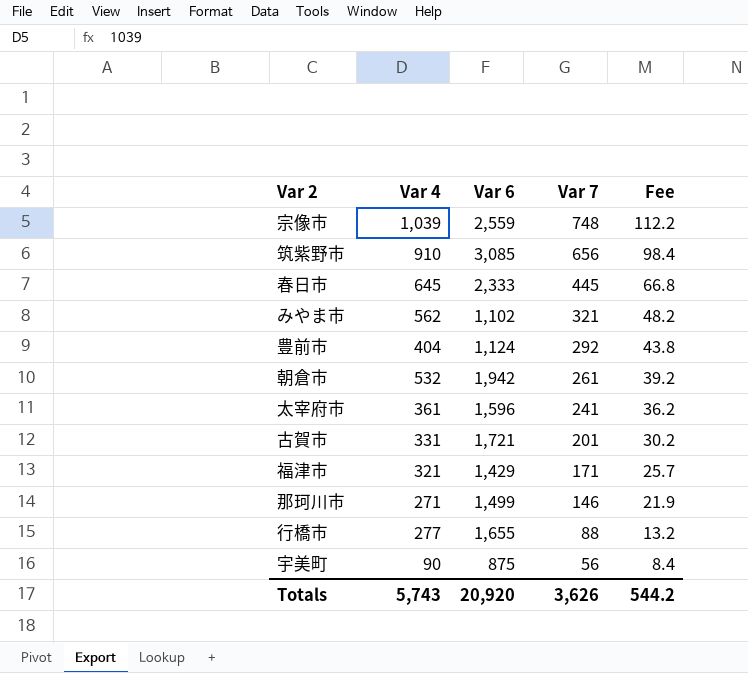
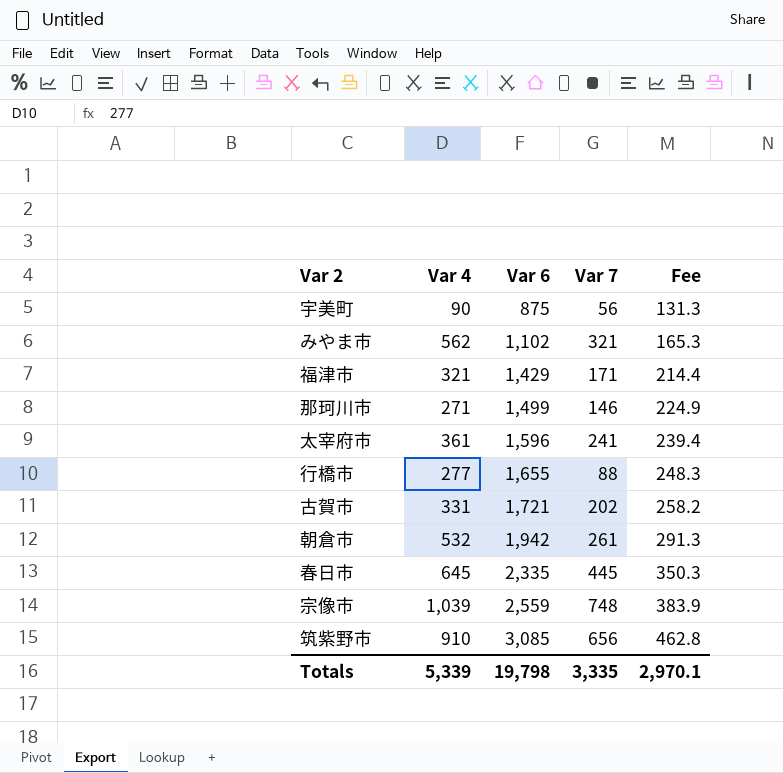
row order: Var 7 descending -> Var 6 ascending
column Fee | formula: [Var 7] * 0.15 -> [Var 6] * 0.15
row 豊前市: 404 | 1,124 | 292 | 43.8 -> none
古賀市 | Var 7: 201 -> 202
春日市 | Var 6: 2,333 -> 2,335
Totals | Var 4: 5,743 -> 5,339
Totals | Var 6: 20,920 -> 19,798
Totals | Var 7: 3,626 -> 3,335
Totals | Fee: 544.2 -> 2,970.1

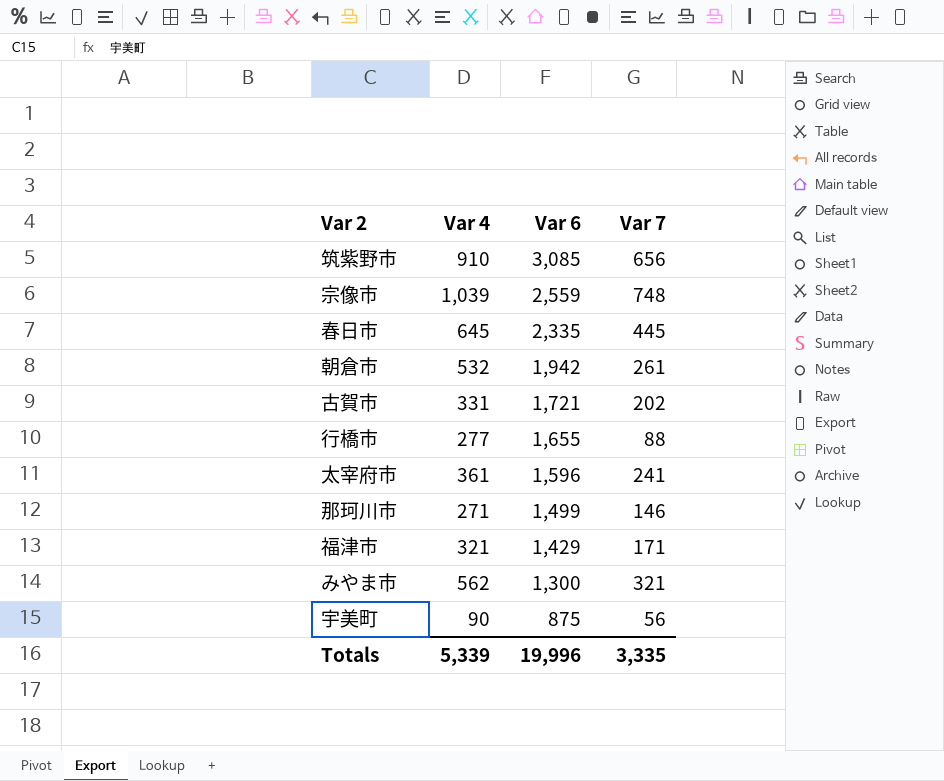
row order: Var 6 ascending -> Var 6 descending
column Fee | formula: [Var 6] * 0.15 -> none
みやま市 | Var 6: 1,102 -> 1,300
Totals | Var 6: 19,798 -> 19,996

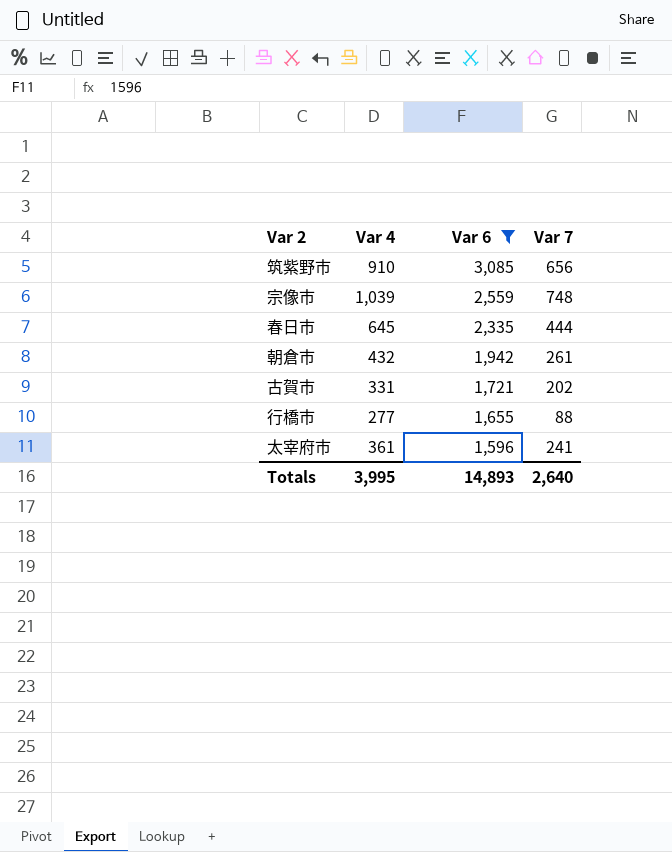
filter: none -> Var 6 >= 1,596
春日市 | Var 7: 445 -> 444
朝倉市 | Var 4: 532 -> 432
Totals | Var 4: 5,339 -> 3,995
Totals | Var 6: 19,996 -> 14,893
Totals | Var 7: 3,335 -> 2,640

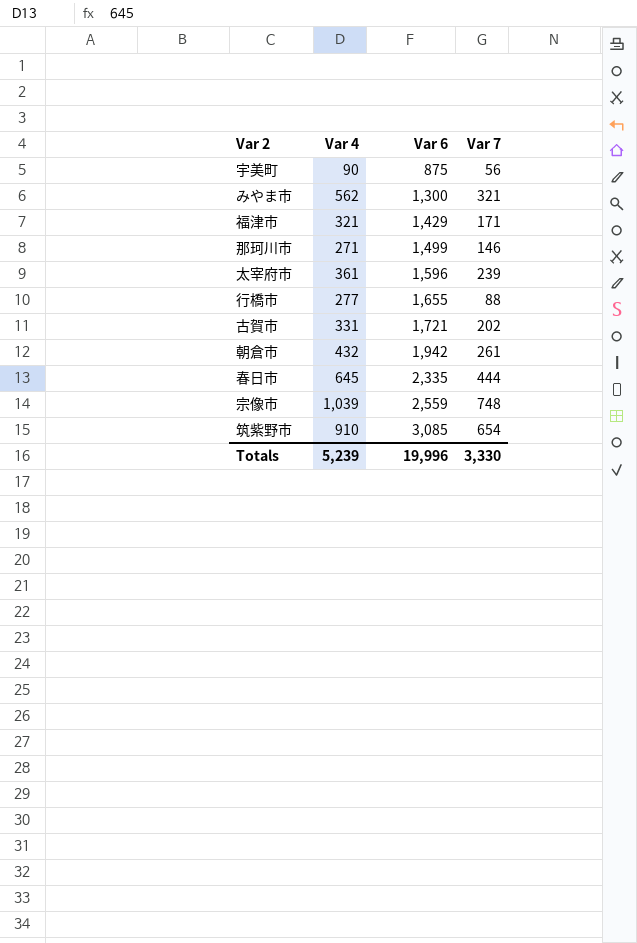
filter: Var 6 >= 1,596 -> none
row order: Var 6 descending -> Var 6 ascending
太宰府市 | Var 7: 241 -> 239
筑紫野市 | Var 7: 656 -> 654
Totals | Var 4: 3,995 -> 5,239
Totals | Var 6: 14,893 -> 19,996
Totals | Var 7: 2,640 -> 3,330

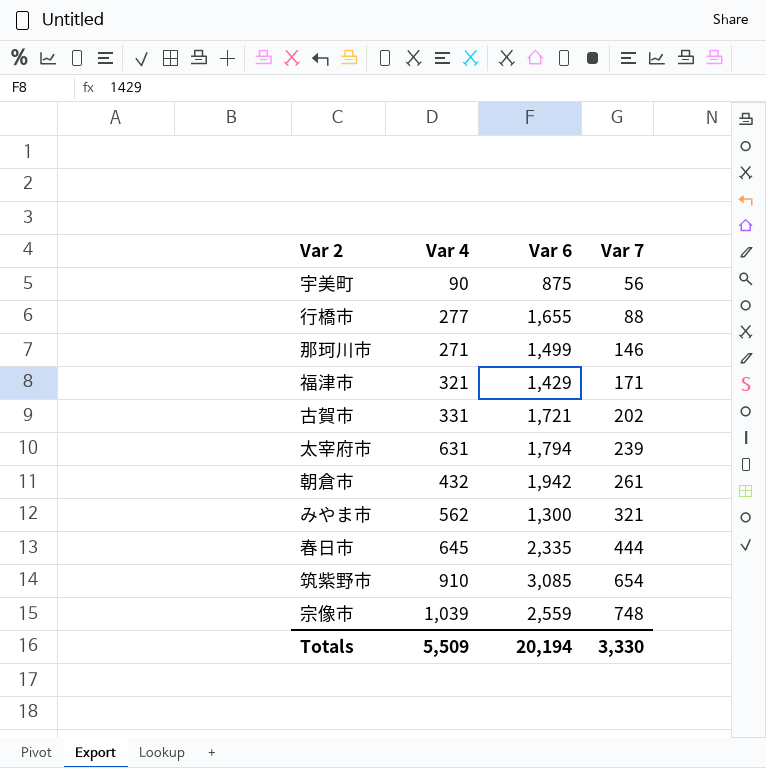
row order: Var 6 ascending -> Var 7 ascending
太宰府市 | Var 4: 361 -> 631
太宰府市 | Var 6: 1,596 -> 1,794
Totals | Var 4: 5,239 -> 5,509
Totals | Var 6: 19,996 -> 20,194

